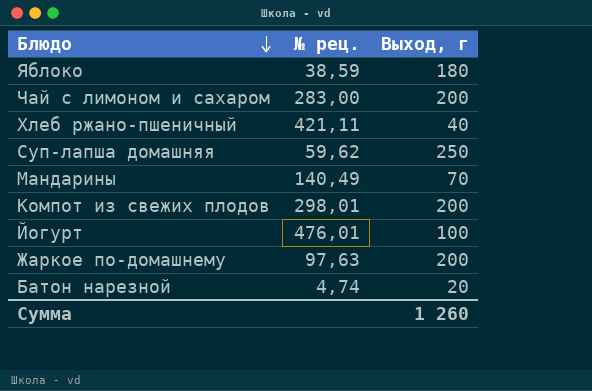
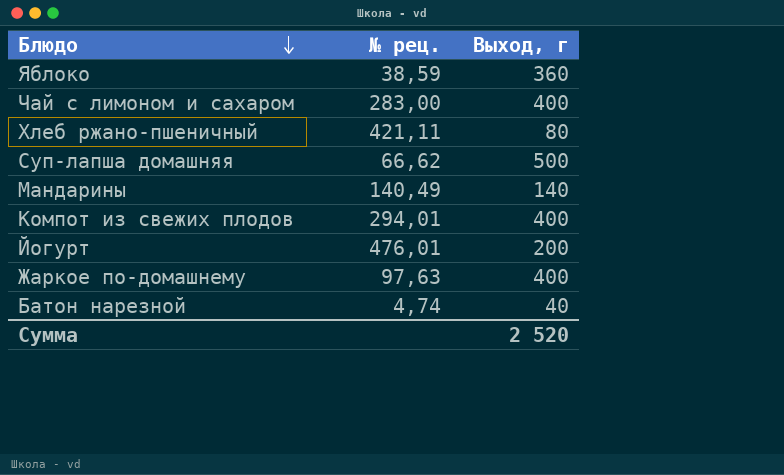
Яблоко | Выход, г: 180 -> 360
Чай с лимоном и сахаром | Выход, г: 200 -> 400
Хлеб ржано-пшеничный | Выход, г: 40 -> 80
Суп-лапша домашняя | № рец.: 59,62 -> 66,62
Суп-лапша домашняя | Выход, г: 250 -> 500
Мандарины | Выход, г: 70 -> 140
Компот из свежих плодов | № рец.: 298,01 -> 294,01
Компот из свежих плодов | Выход, г: 200 -> 400
Йогурт | Выход, г: 100 -> 200
Жаркое по-домашнему | Выход, г: 200 -> 400
Батон нарезной | Выход, г: 20 -> 40
Сумма | Выход, г: 1 260 -> 2 520

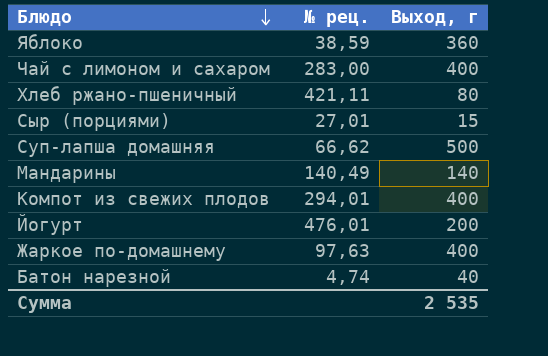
row Сыр (порциями): none -> 27,01 | 15
Сумма | Выход, г: 2 520 -> 2 535

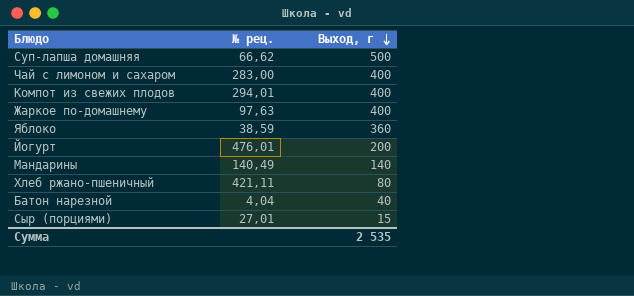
row order: Блюдо descending -> Выход, г descending
Батон нарезной | № рец.: 4,74 -> 4,04

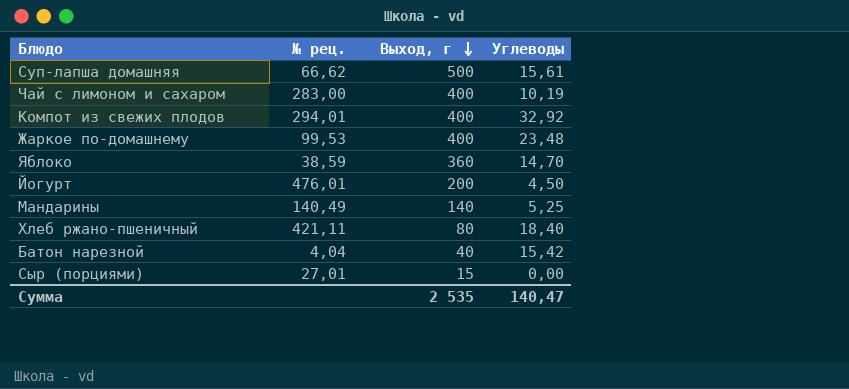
column Углеводы | position: none -> 4
Жаркое по-домашнему | № рец.: 97,63 -> 99,53

